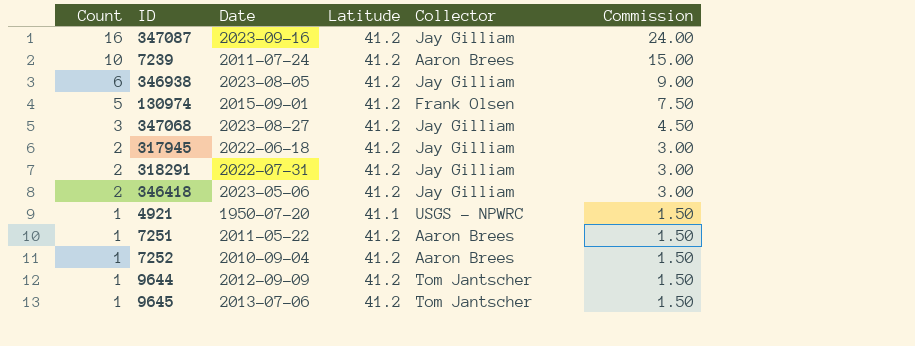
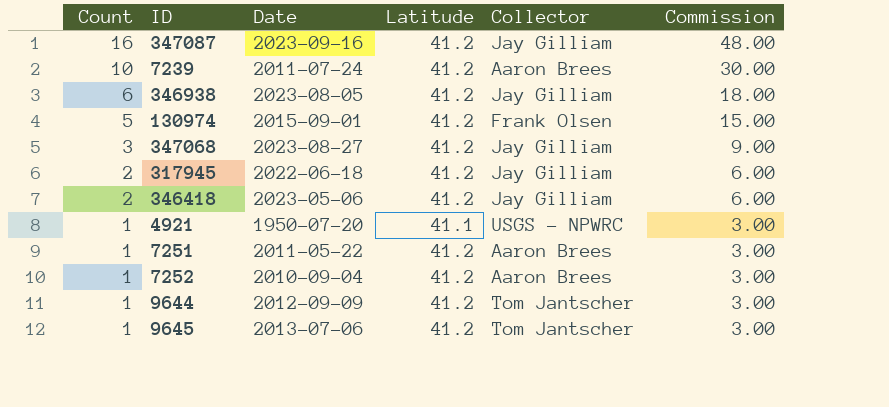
column Commission | formula: [Count] * 1.5 -> [Count] * 3
row 318291: 2 | 2022-07-31 | 41.2 | Jay Gilliam | 3.00 -> none

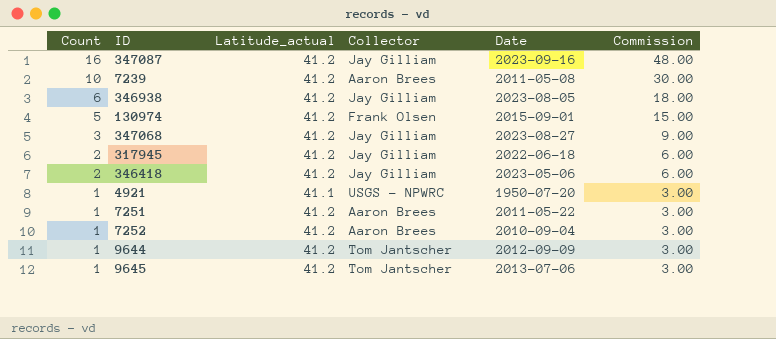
column name: Latitude -> Latitude_actual
column Date | position: 3 -> 5
7239 | Date: 2011-07-24 -> 2011-05-08

